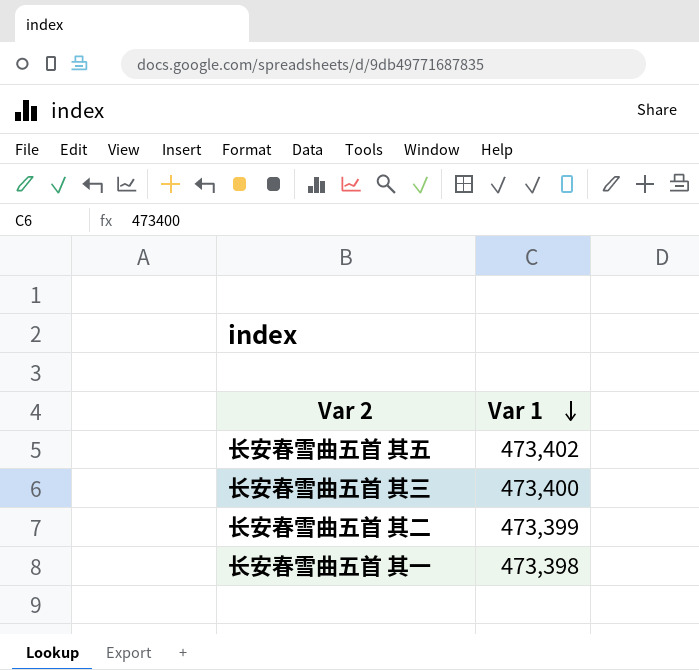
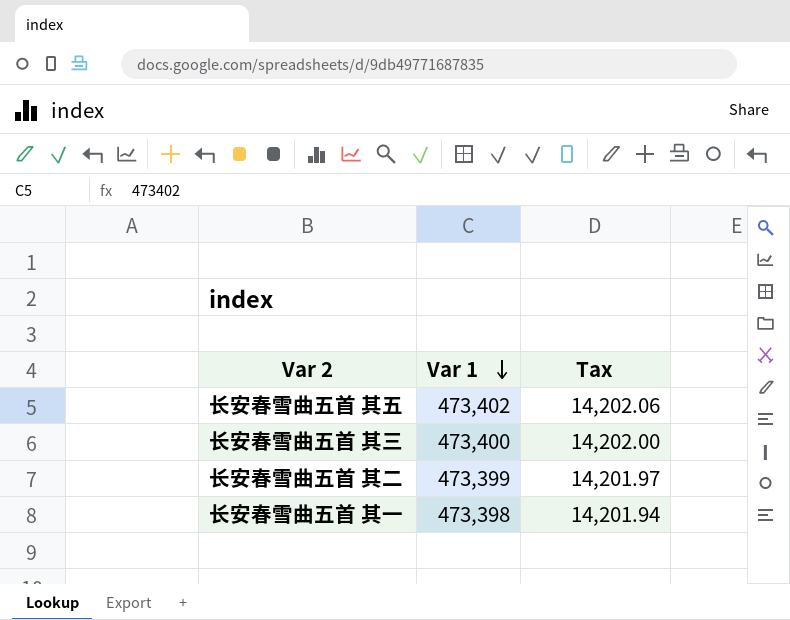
column Tax | formula: none -> [Var 1] * 0.03

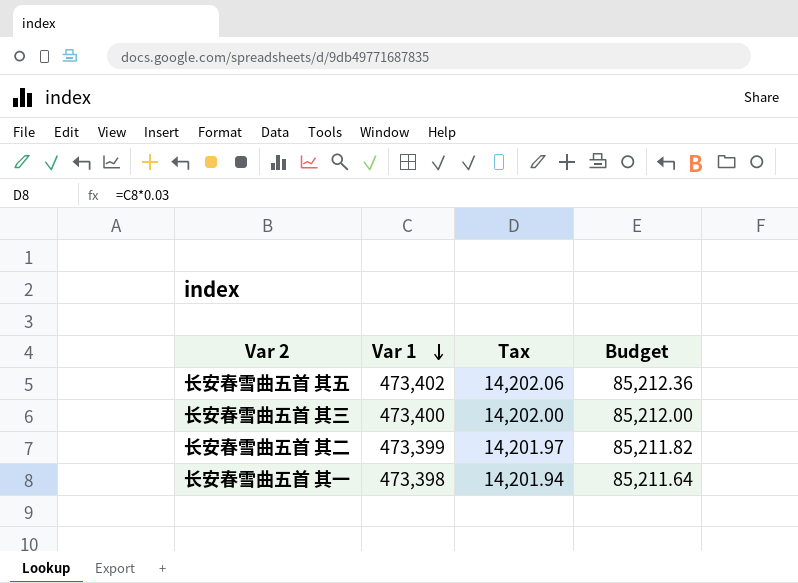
column Budget | formula: none -> [Var 1] * 0.18

